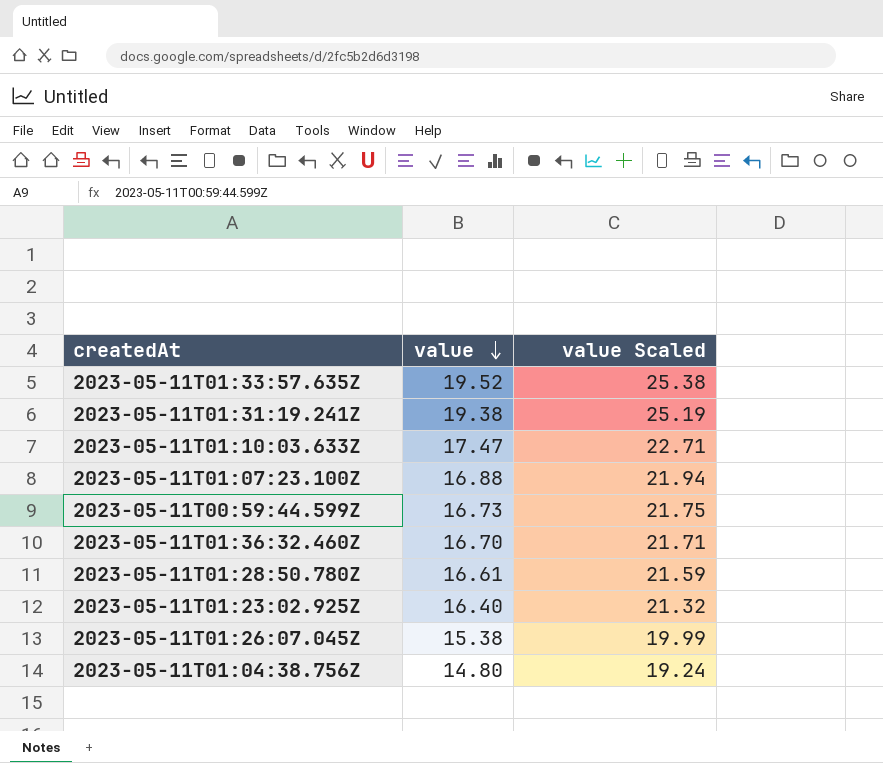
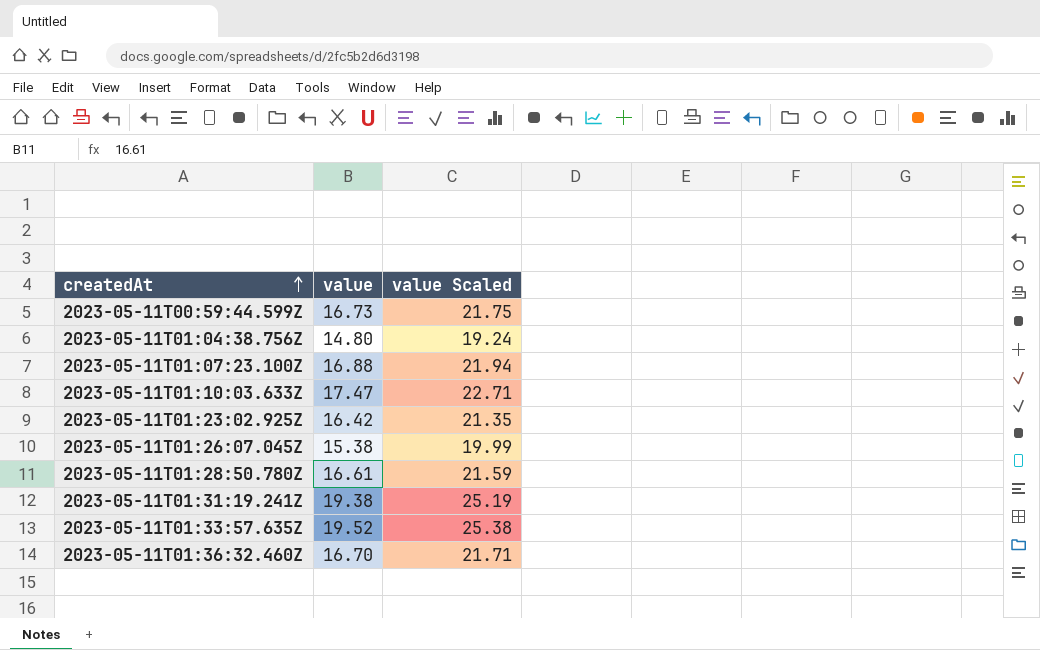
row order: value descending -> createdAt ascending
2023-05-11T01:23:02.925Z | value: 16.40 -> 16.42
2023-05-11T01:23:02.925Z | value Scaled: 21.32 -> 21.35

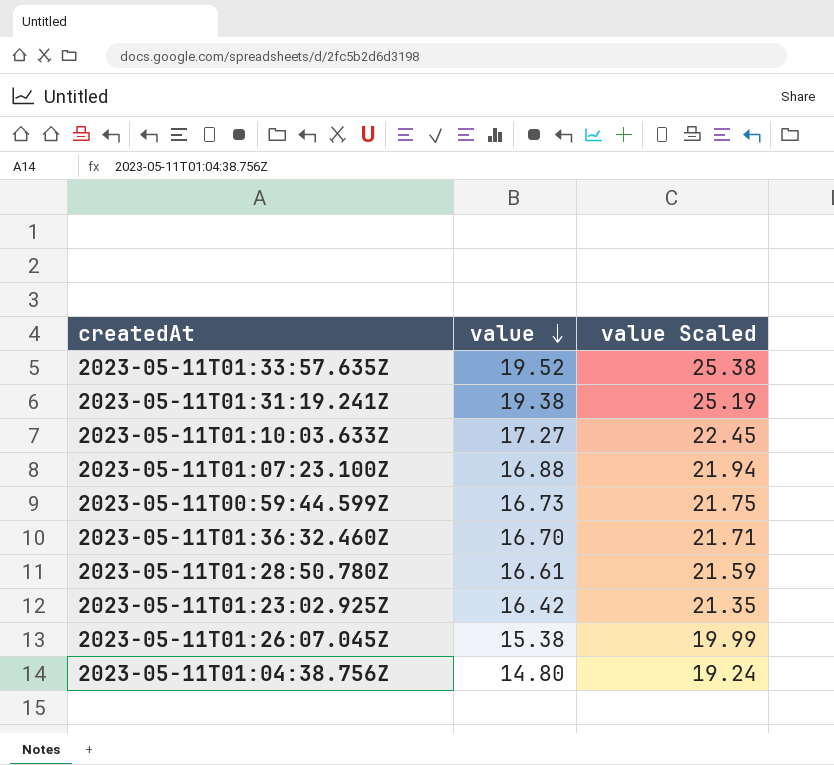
row order: createdAt ascending -> value descending
2023-05-11T01:10:03.633Z | value: 17.47 -> 17.27
2023-05-11T01:10:03.633Z | value Scaled: 22.71 -> 22.45

